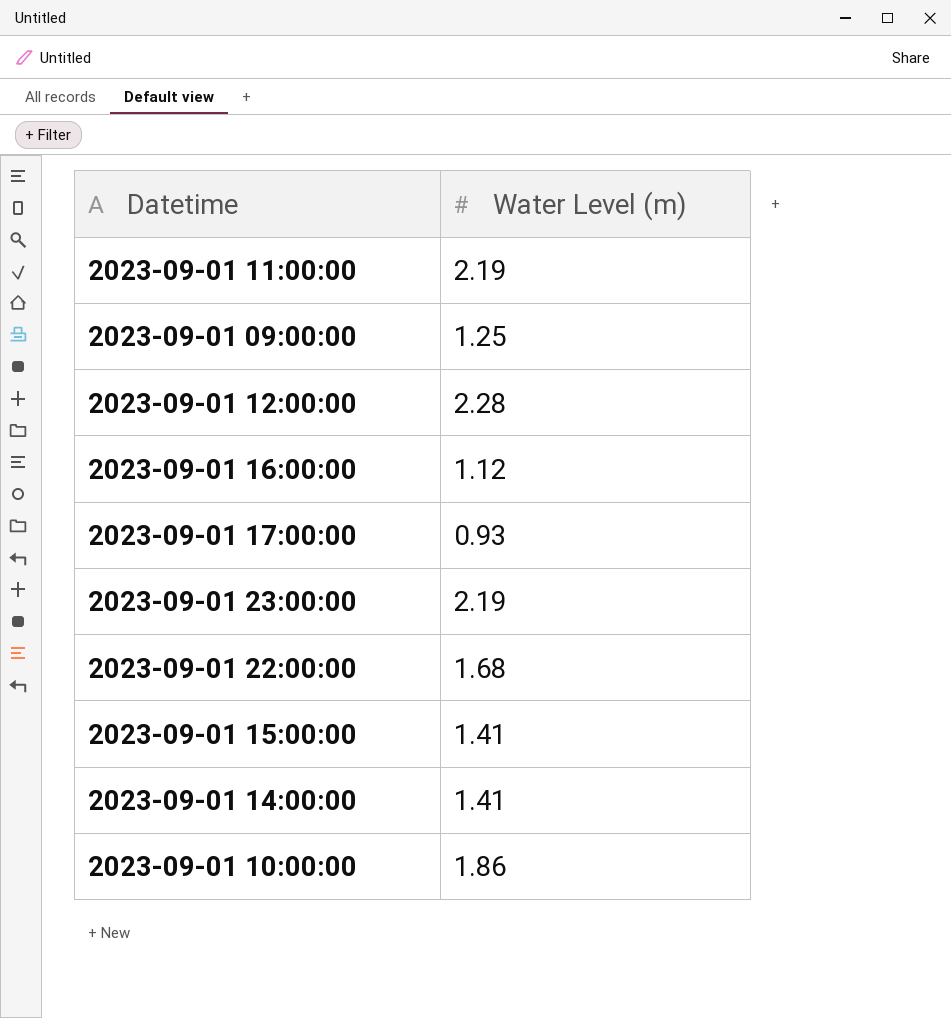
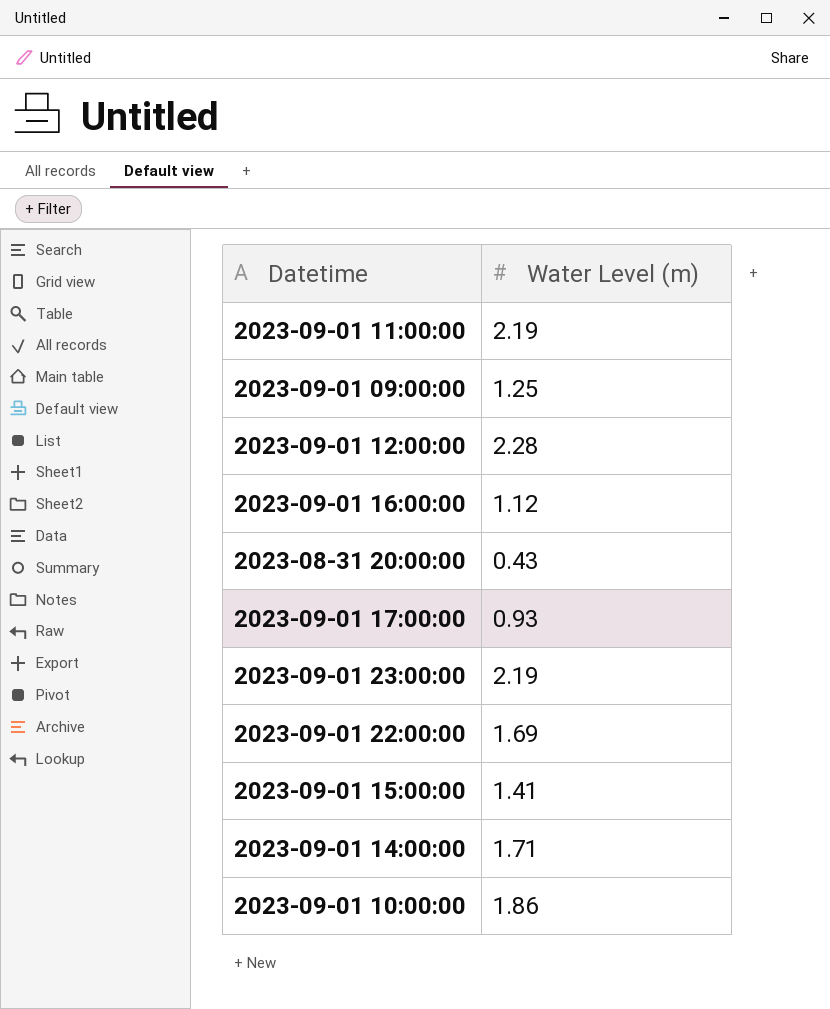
row 2023-08-31 20:00:00: none -> 0.43
2023-09-01 22:00:00 | Water Level (m): 1.68 -> 1.69
2023-09-01 14:00:00 | Water Level (m): 1.41 -> 1.71

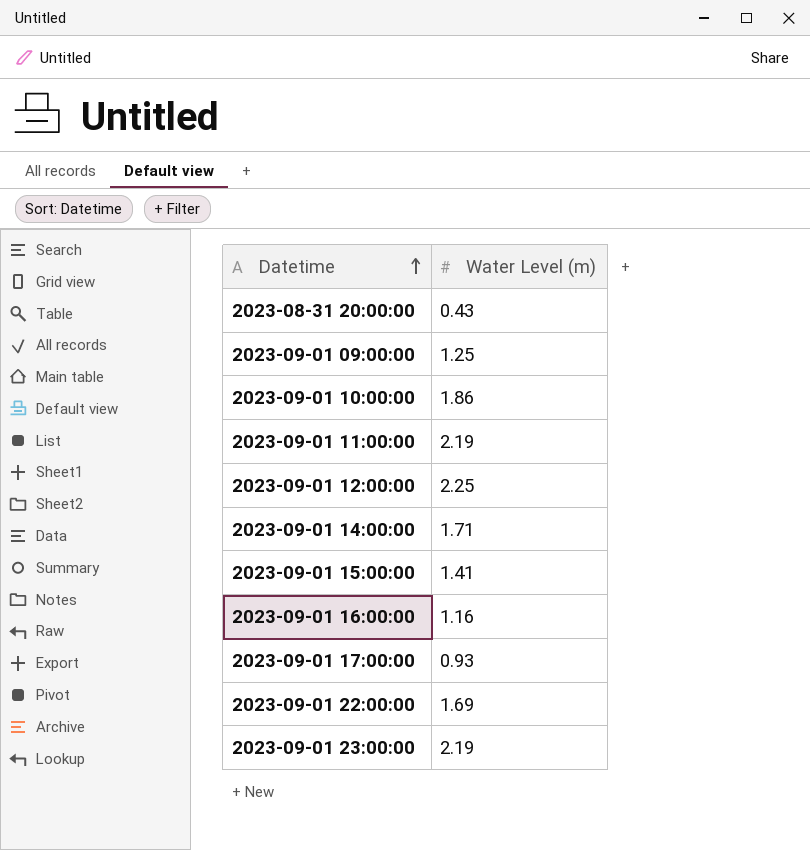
row order: none -> Datetime ascending
2023-09-01 12:00:00 | Water Level (m): 2.28 -> 2.25
2023-09-01 16:00:00 | Water Level (m): 1.12 -> 1.16

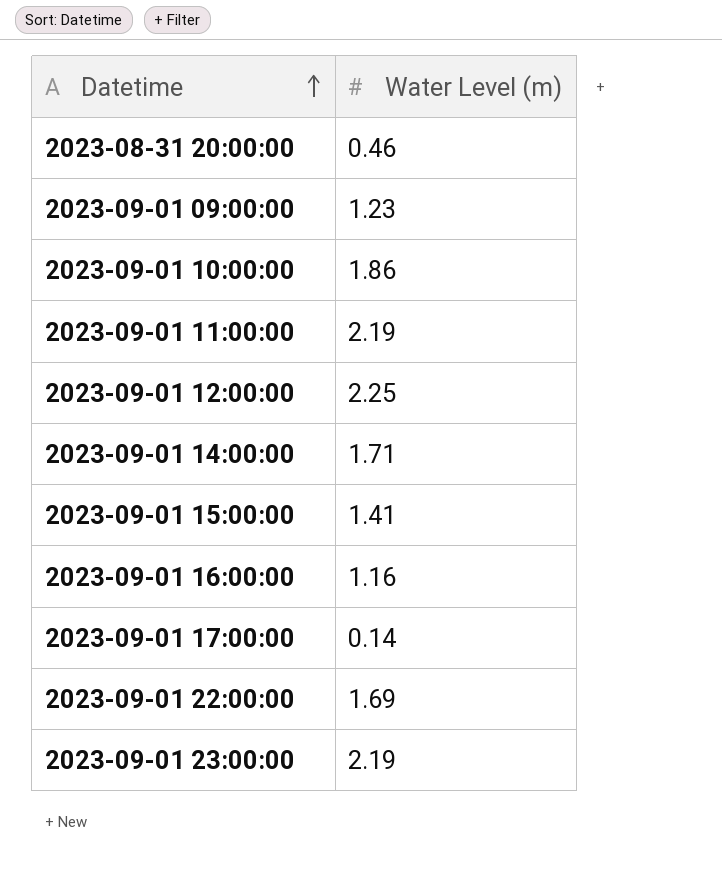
2023-08-31 20:00:00 | Water Level (m): 0.43 -> 0.46
2023-09-01 09:00:00 | Water Level (m): 1.25 -> 1.23
2023-09-01 17:00:00 | Water Level (m): 0.93 -> 0.14

